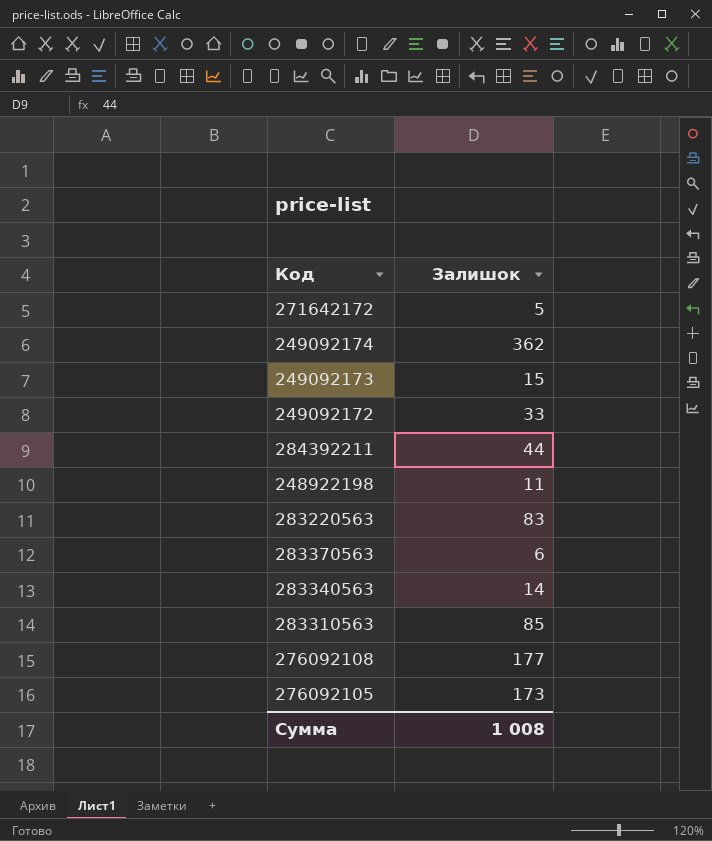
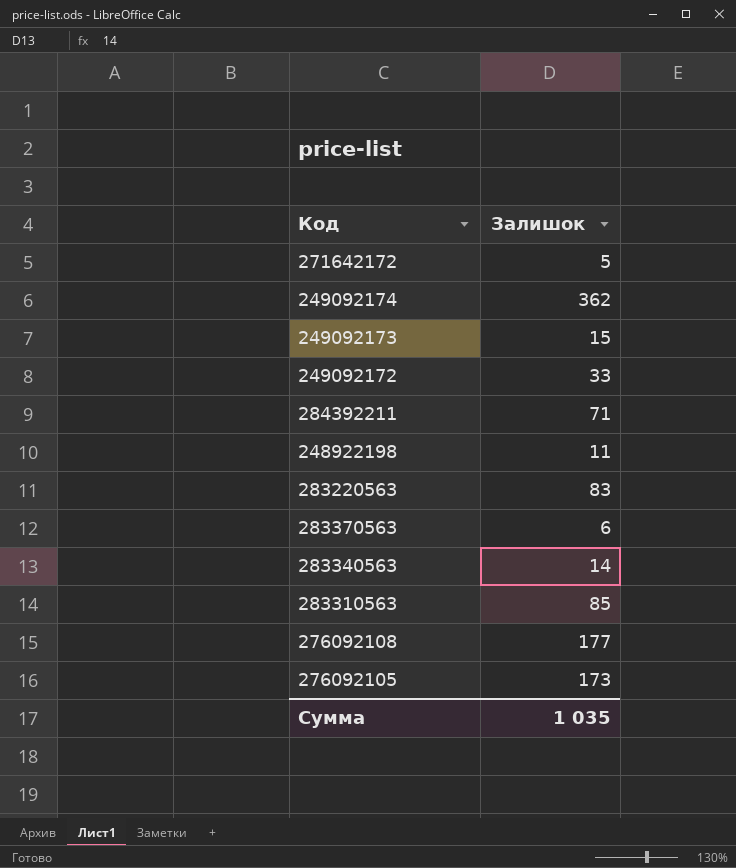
284392211 | Залишок: 44 -> 71
Сумма | Залишок: 1 008 -> 1 035

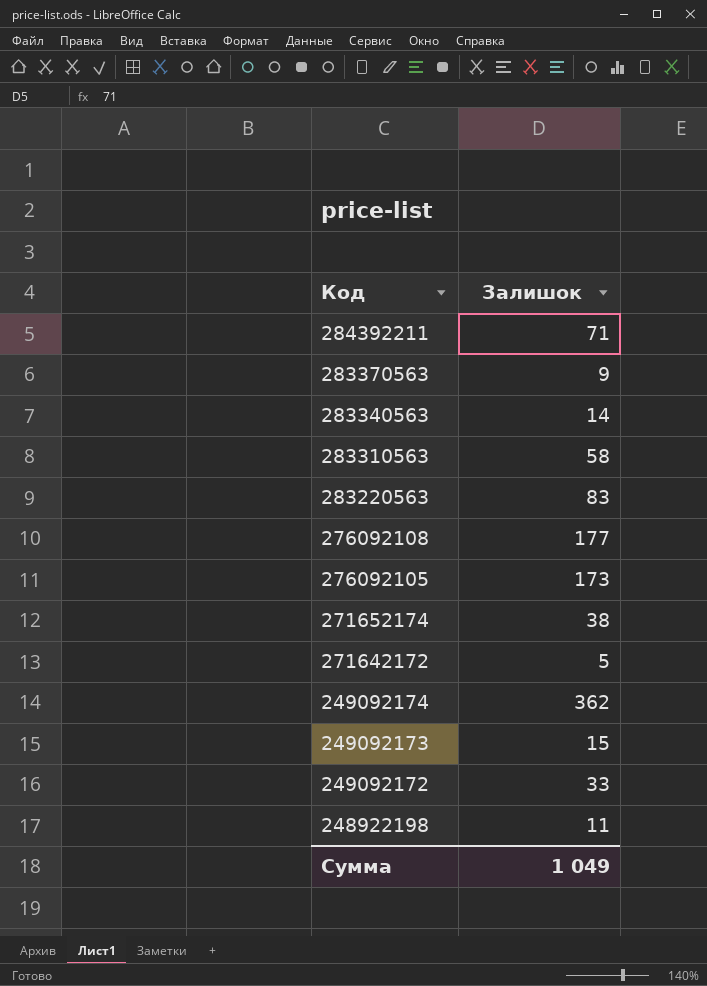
row order: none -> Код descending
283370563 | Залишок: 6 -> 9
283310563 | Залишок: 85 -> 58
row 271652174: none -> 38
Сумма | Залишок: 1 035 -> 1 049

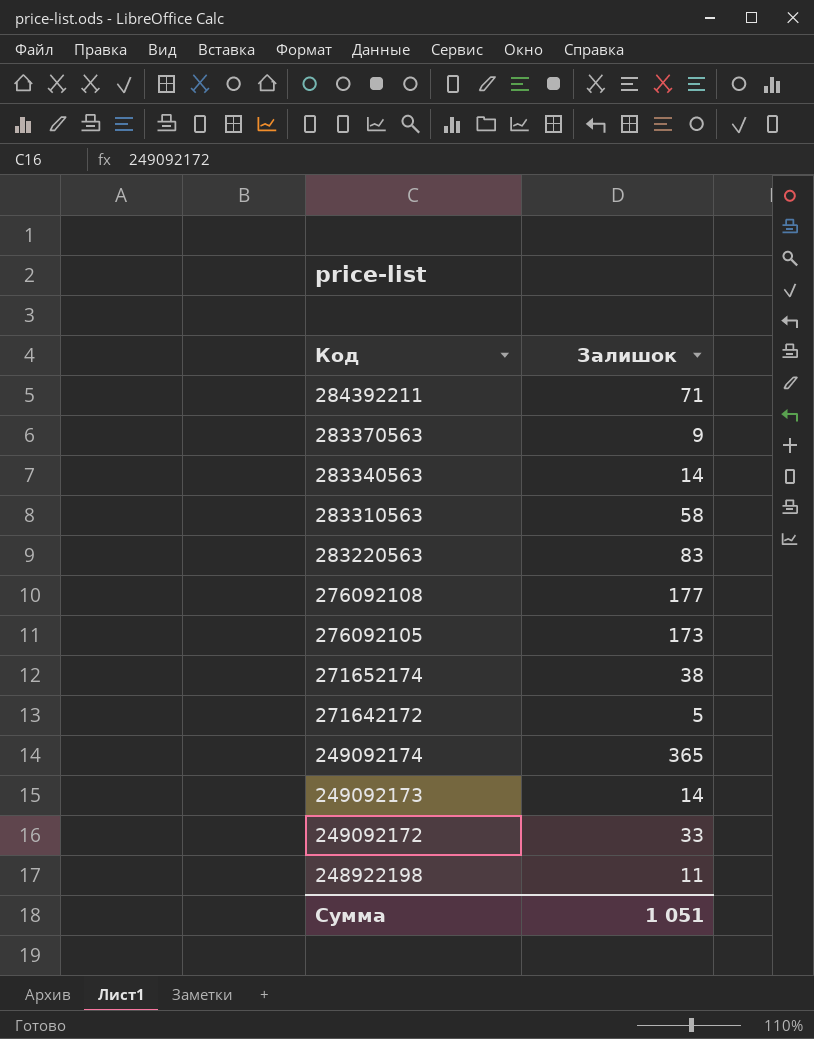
249092174 | Залишок: 362 -> 365
249092173 | Залишок: 15 -> 14
Сумма | Залишок: 1 049 -> 1 051

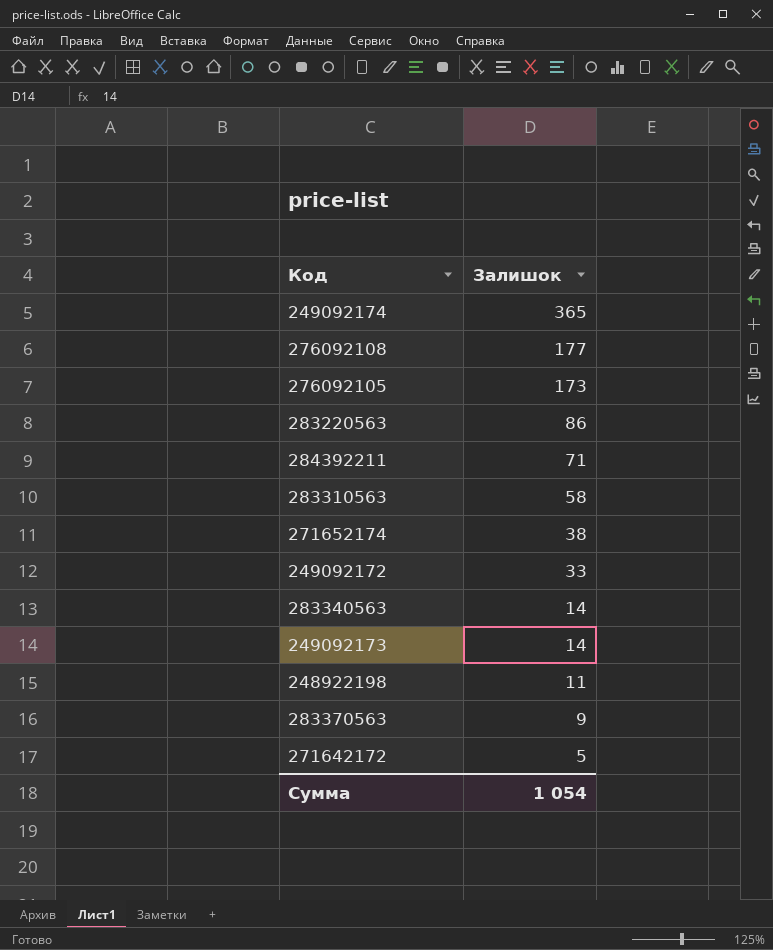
row order: Код descending -> Залишок descending
283220563 | Залишок: 83 -> 86
Сумма | Залишок: 1 051 -> 1 054

